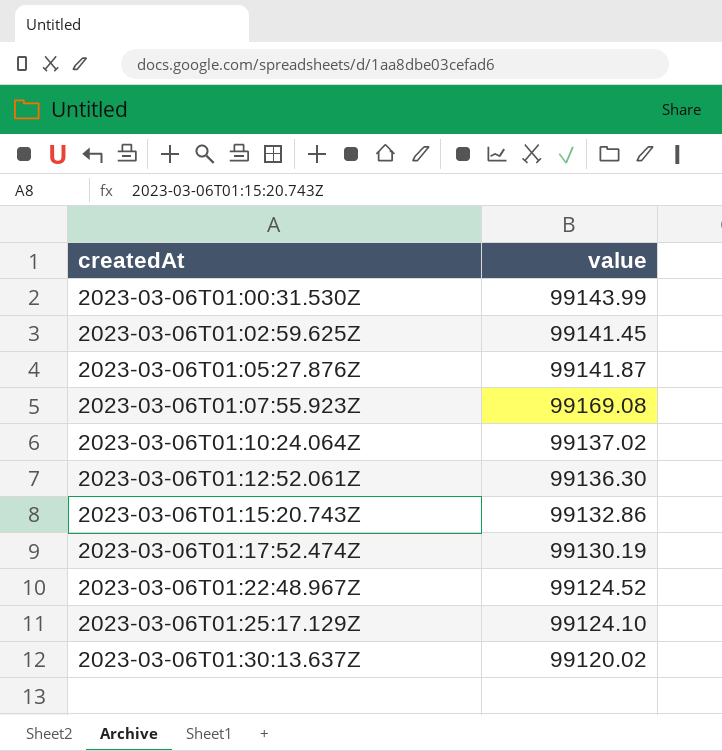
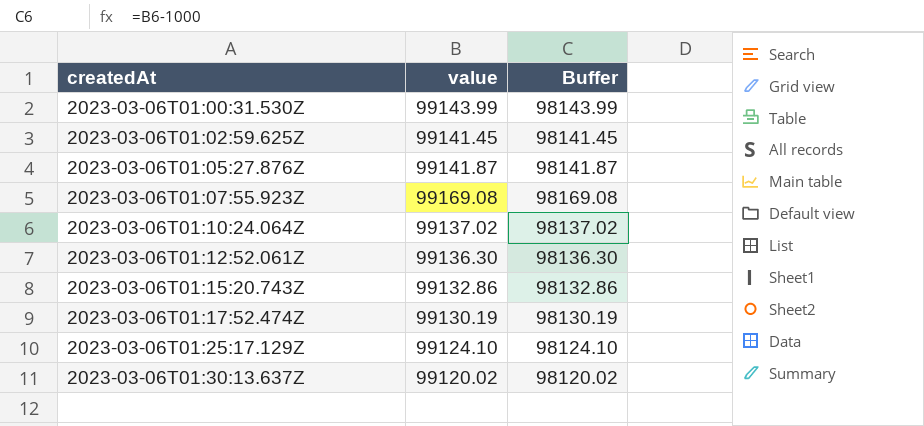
column Buffer | formula: none -> [value] - 1000
row 2023-03-06T01:22:48.967Z: 99124.52 -> none

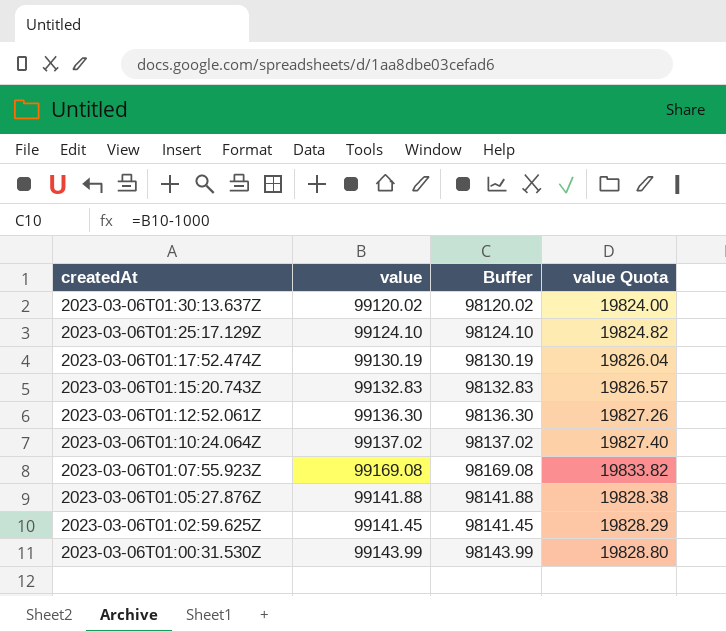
row order: createdAt ascending -> createdAt descending
column value Quota | formula: none -> [value] * 0.2
2023-03-06T01:15:20.743Z | value: 99132.86 -> 99132.83
2023-03-06T01:15:20.743Z | Buffer: 98132.86 -> 98132.83
2023-03-06T01:05:27.876Z | value: 99141.87 -> 99141.88
2023-03-06T01:05:27.876Z | Buffer: 98141.87 -> 98141.88

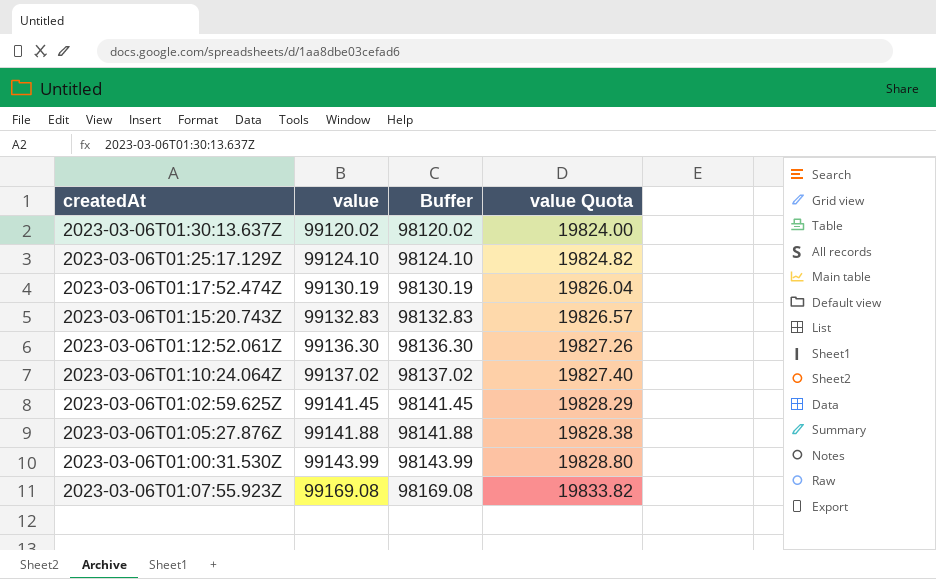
row order: createdAt descending -> value ascending

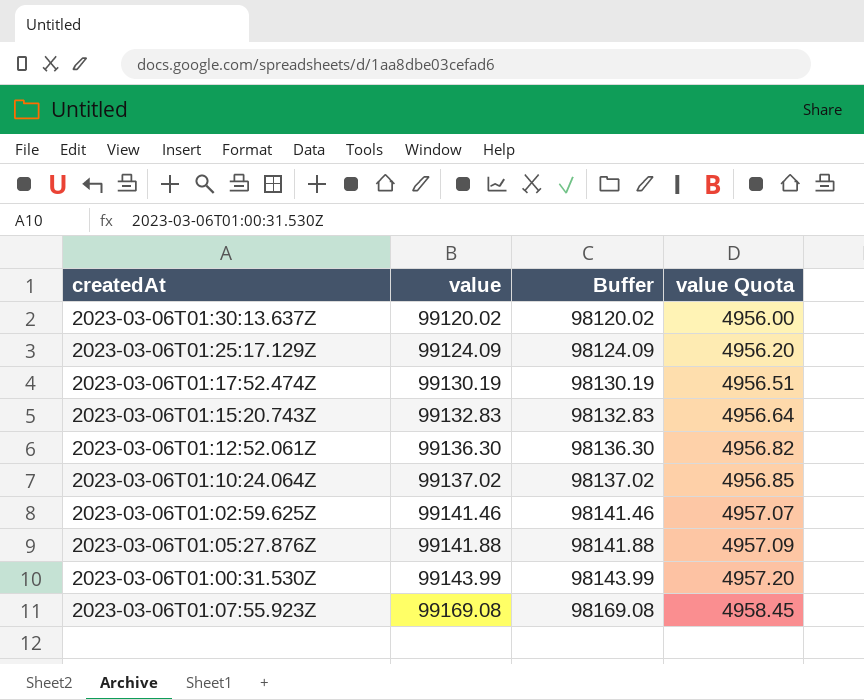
column value Quota | formula: [value] * 0.2 -> [value] * 0.05
2023-03-06T01:25:17.129Z | value: 99124.10 -> 99124.09
2023-03-06T01:25:17.129Z | Buffer: 98124.10 -> 98124.09
2023-03-06T01:02:59.625Z | value: 99141.45 -> 99141.46
2023-03-06T01:02:59.625Z | Buffer: 98141.45 -> 98141.46

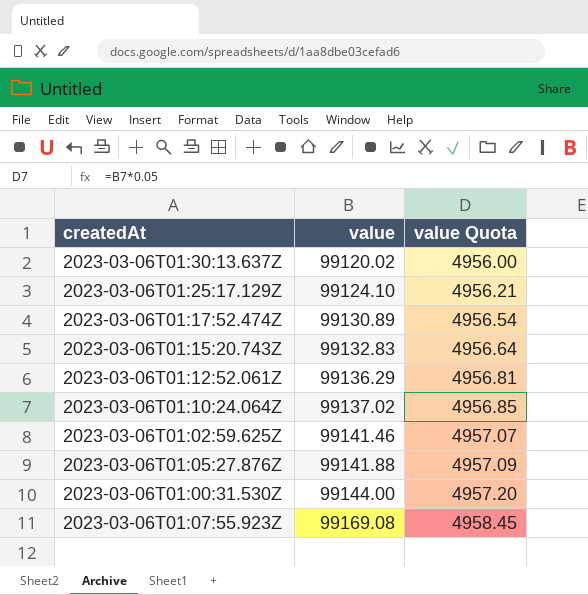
column Buffer | formula: [value] - 1000 -> none
2023-03-06T01:25:17.129Z | value: 99124.09 -> 99124.10
2023-03-06T01:25:17.129Z | value Quota: 4956.20 -> 4956.21
2023-03-06T01:17:52.474Z | value: 99130.19 -> 99130.89
2023-03-06T01:17:52.474Z | value Quota: 4956.51 -> 4956.54
2023-03-06T01:12:52.061Z | value: 99136.30 -> 99136.29
2023-03-06T01:12:52.061Z | value Quota: 4956.82 -> 4956.81
2023-03-06T01:00:31.530Z | value: 99143.99 -> 99144.00

